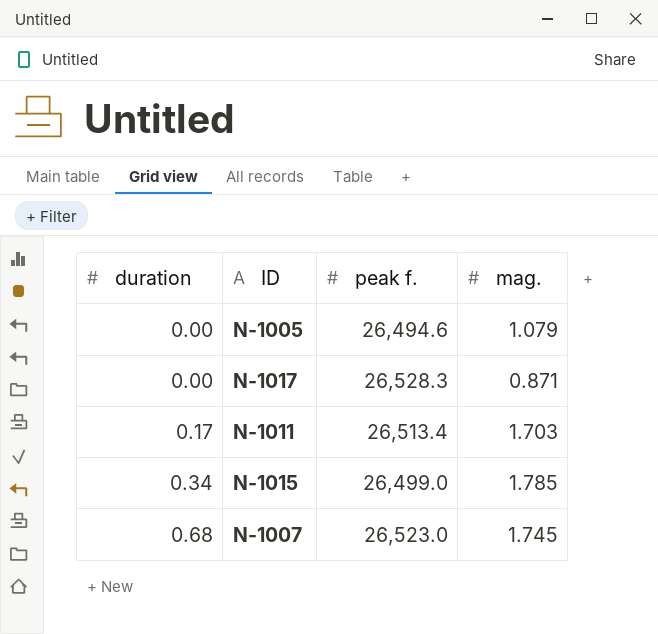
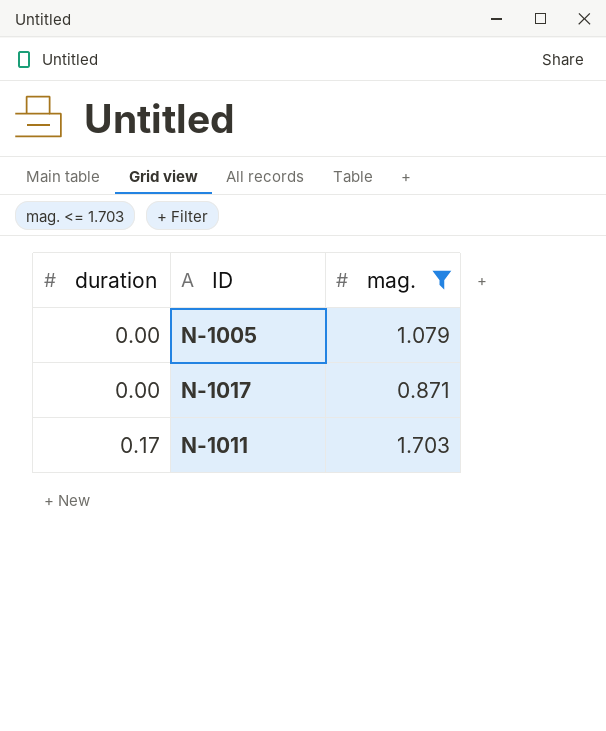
filter: none -> mag. <= 1.703
column peak f. | position: 3 -> none

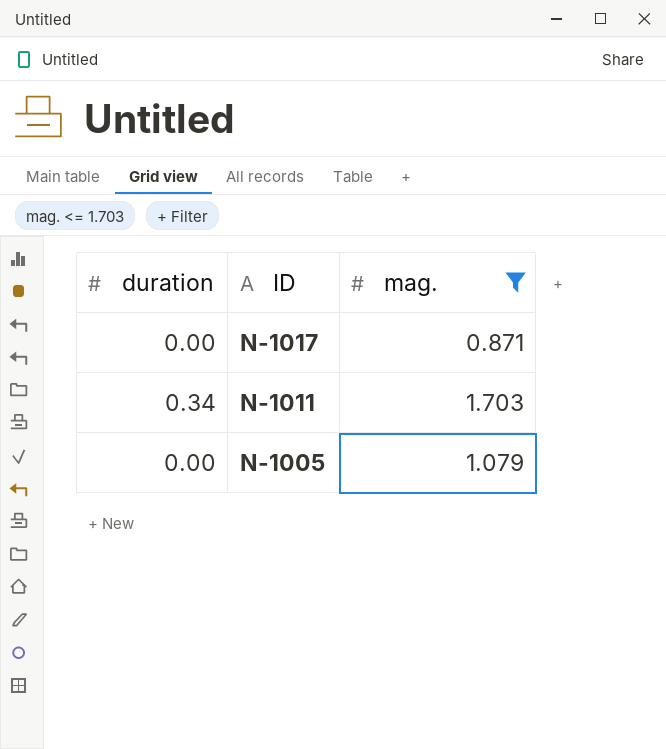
row order: duration ascending -> ID descending
N-1011 | duration: 0.17 -> 0.34

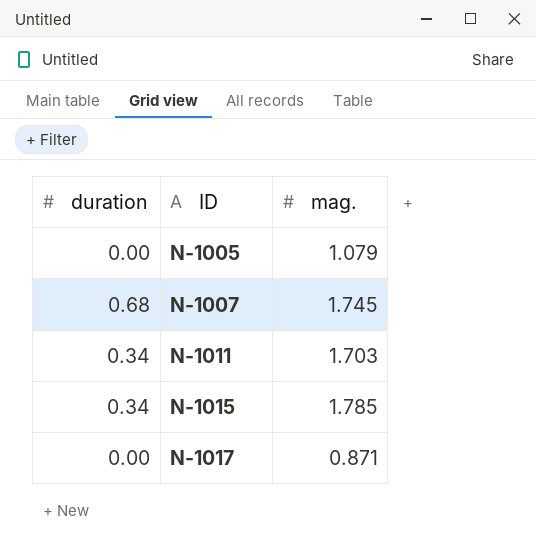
filter: mag. <= 1.703 -> none
row order: ID descending -> ID ascending

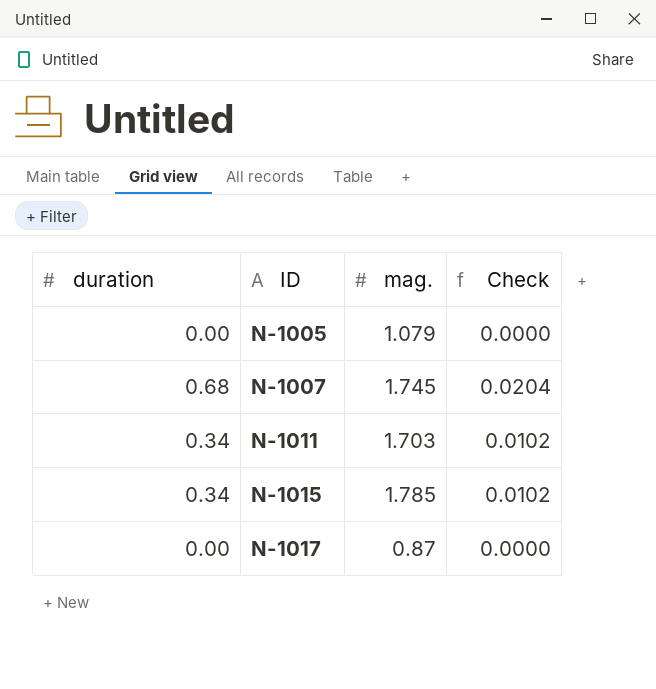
column Check | formula: none -> [duration] * 0.03
N-1017 | mag.: 0.871 -> 0.87

